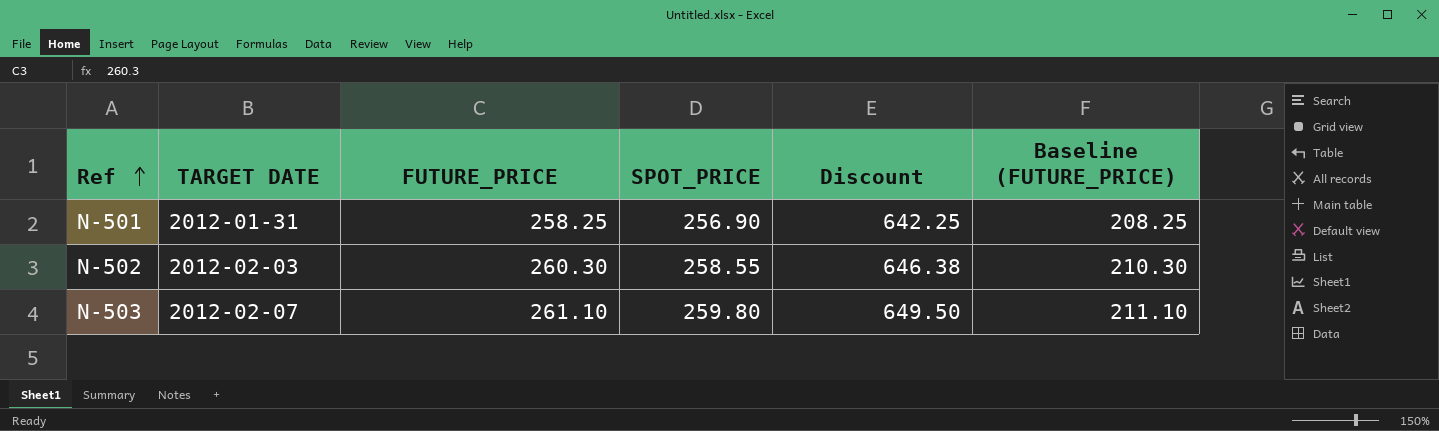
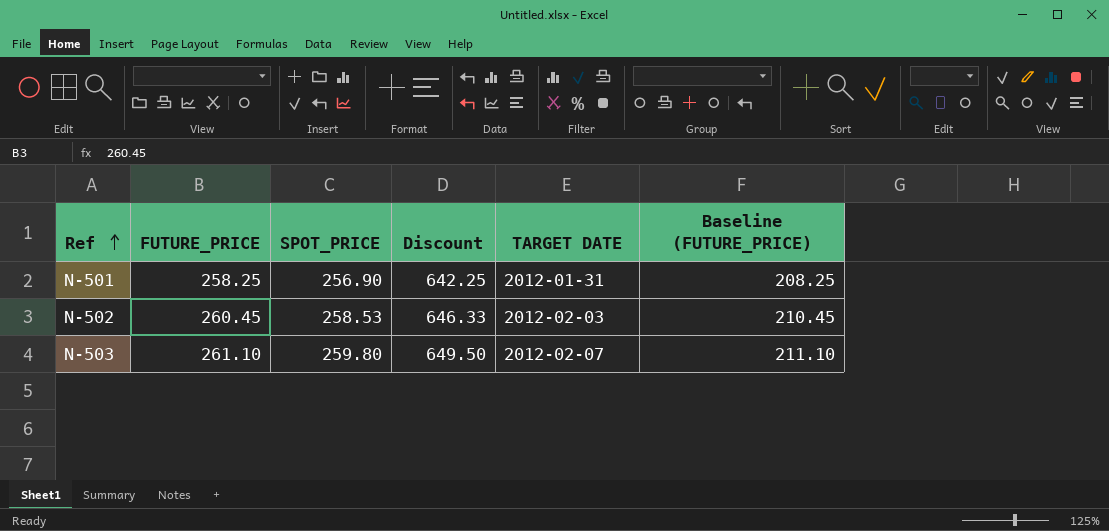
column TARGET DATE | position: 2 -> 5
N-502 | FUTURE_PRICE: 260.30 -> 260.45
N-502 | SPOT_PRICE: 258.55 -> 258.53
N-502 | Discount: 646.38 -> 646.33
N-502 | Baseline (FUTURE_PRICE): 210.30 -> 210.45

